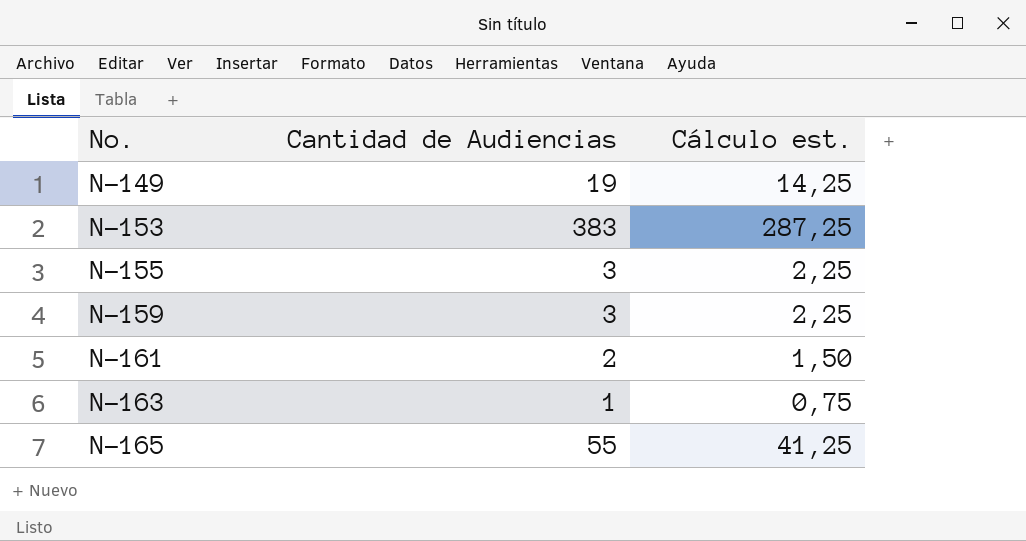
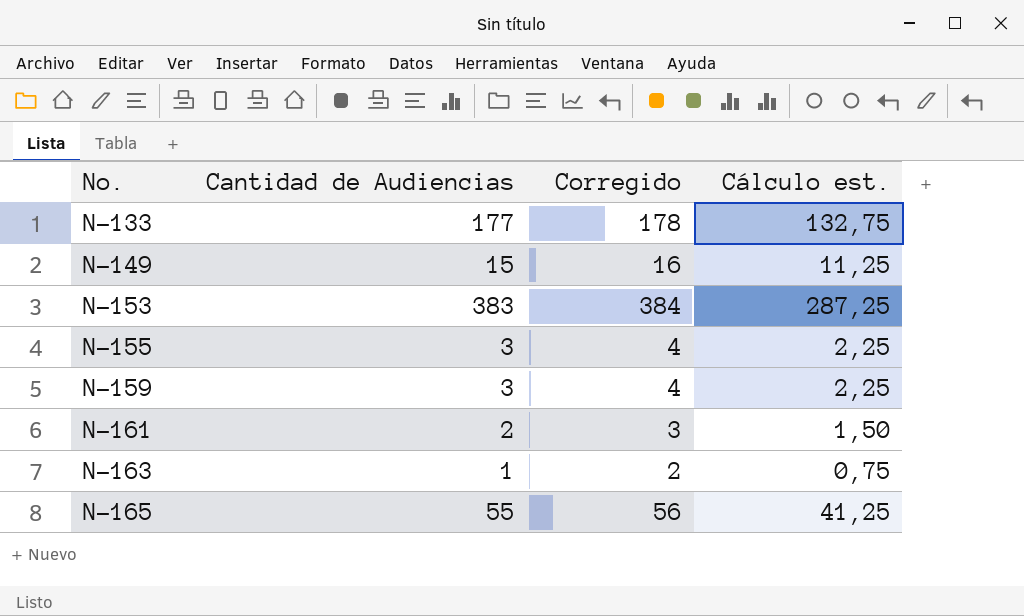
column Corregido | formula: none -> [Cantidad de Audiencias] + 1
row N-133: none -> 177 | 178 | 132,75
N-149 | Cantidad de Audiencias: 19 -> 15
N-149 | Cálculo est.: 14,25 -> 11,25

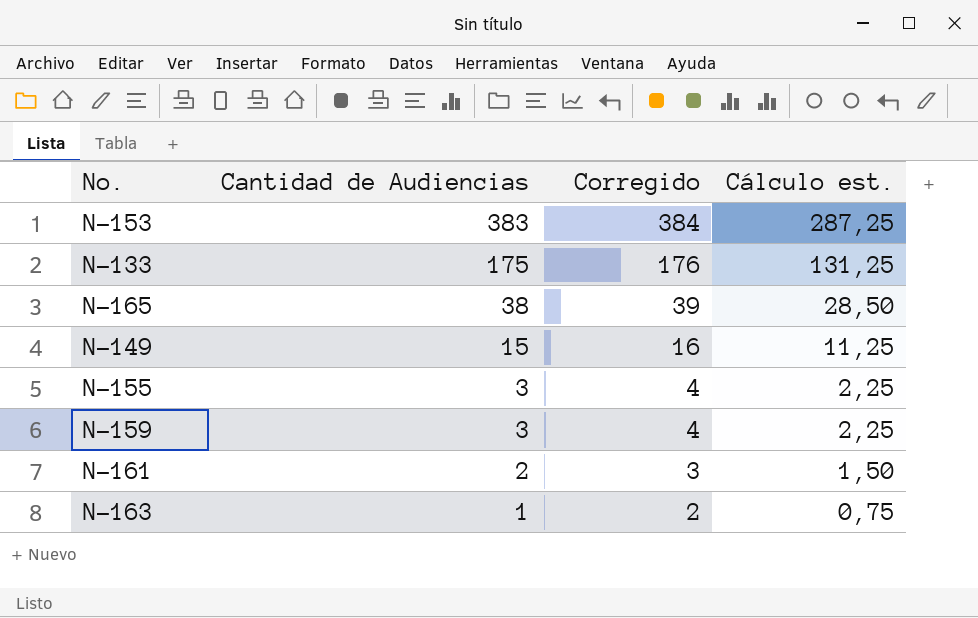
row order: No. ascending -> Cantidad de Audiencias descending
N-133 | Cantidad de Audiencias: 177 -> 175
N-133 | Corregido: 178 -> 176
N-133 | Cálculo est.: 132,75 -> 131,25
N-165 | Cantidad de Audiencias: 55 -> 38
N-165 | Corregido: 56 -> 39
N-165 | Cálculo est.: 41,25 -> 28,50

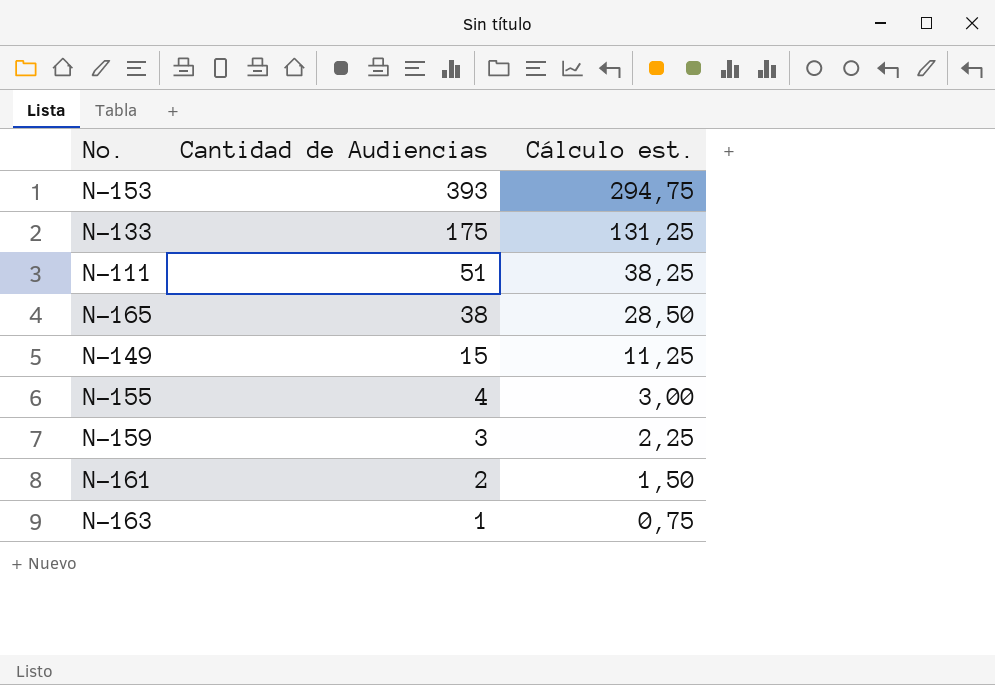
column Corregido | formula: [Cantidad de Audiencias] + 1 -> none
N-153 | Cantidad de Audiencias: 383 -> 393
N-153 | Cálculo est.: 287,25 -> 294,75
row N-111: none -> 51 | 38,25
N-155 | Cantidad de Audiencias: 3 -> 4
N-155 | Cálculo est.: 2,25 -> 3,00

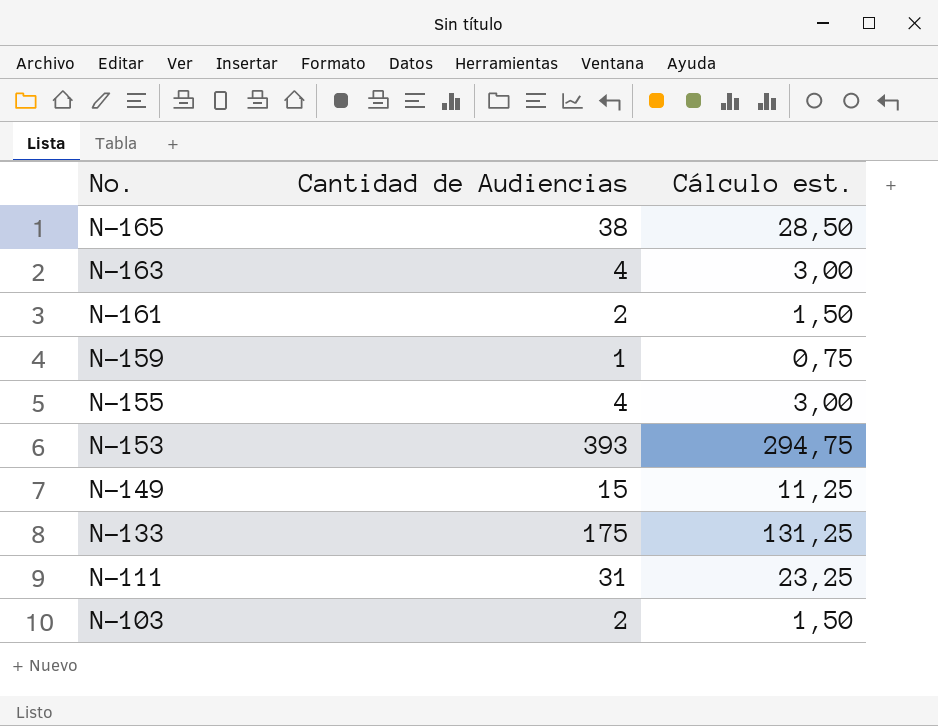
row order: Cantidad de Audiencias descending -> No. descending
N-163 | Cantidad de Audiencias: 1 -> 4
N-163 | Cálculo est.: 0,75 -> 3,00
N-159 | Cantidad de Audiencias: 3 -> 1
N-159 | Cálculo est.: 2,25 -> 0,75
N-111 | Cantidad de Audiencias: 51 -> 31
N-111 | Cálculo est.: 38,25 -> 23,25
row N-103: none -> 2 | 1,50

